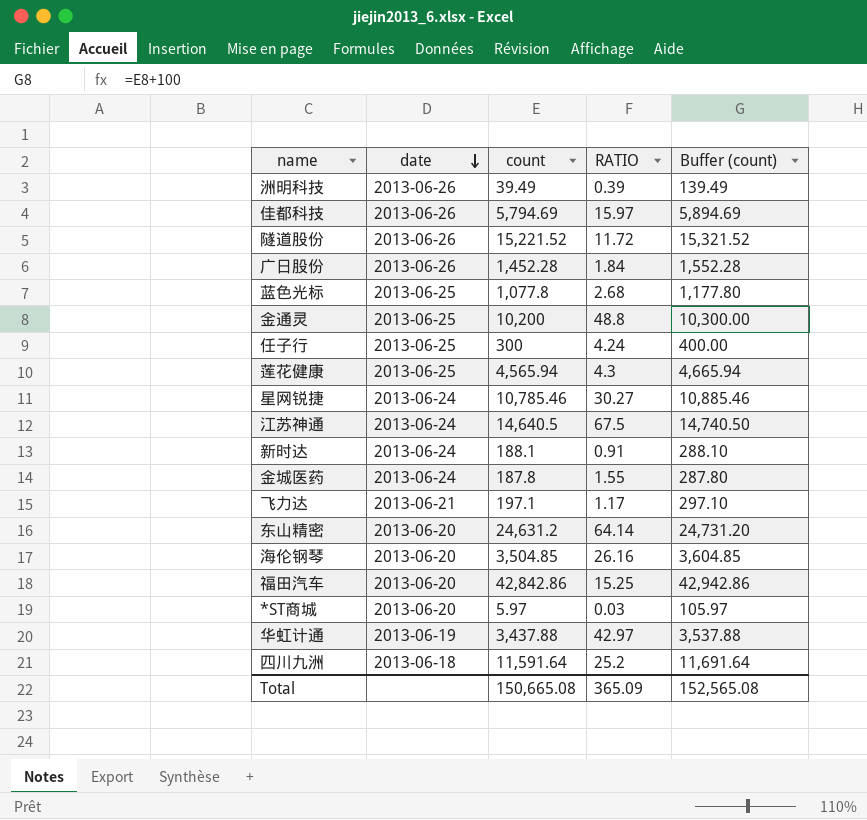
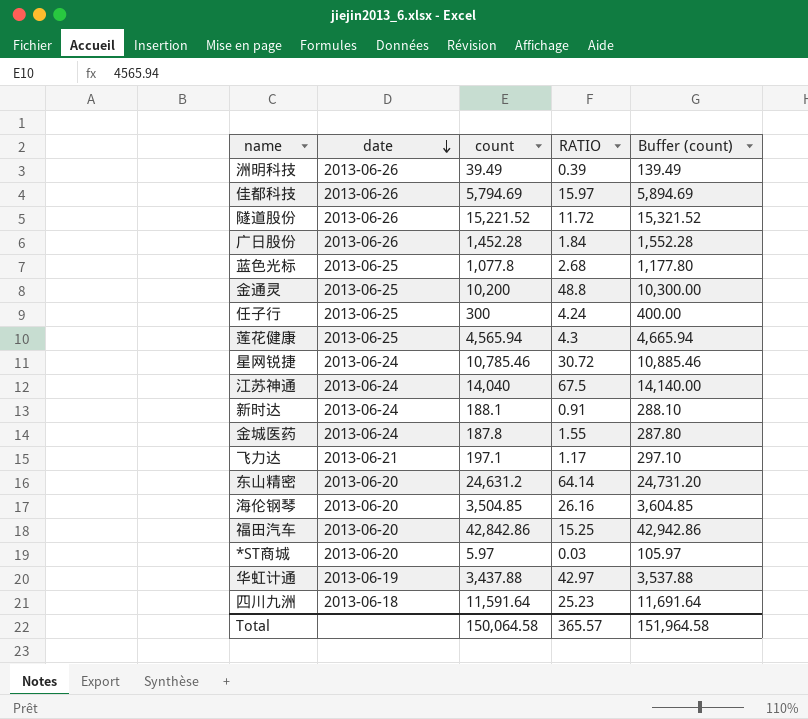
星网锐捷 | RATIO: 30.27 -> 30.72
江苏神通 | count: 14,640.5 -> 14,040
江苏神通 | Buffer (count): 14,740.50 -> 14,140.00
四川九洲 | RATIO: 25.2 -> 25.23
Total | count: 150,665.08 -> 150,064.58
Total | RATIO: 365.09 -> 365.57
Total | Buffer (count): 152,565.08 -> 151,964.58

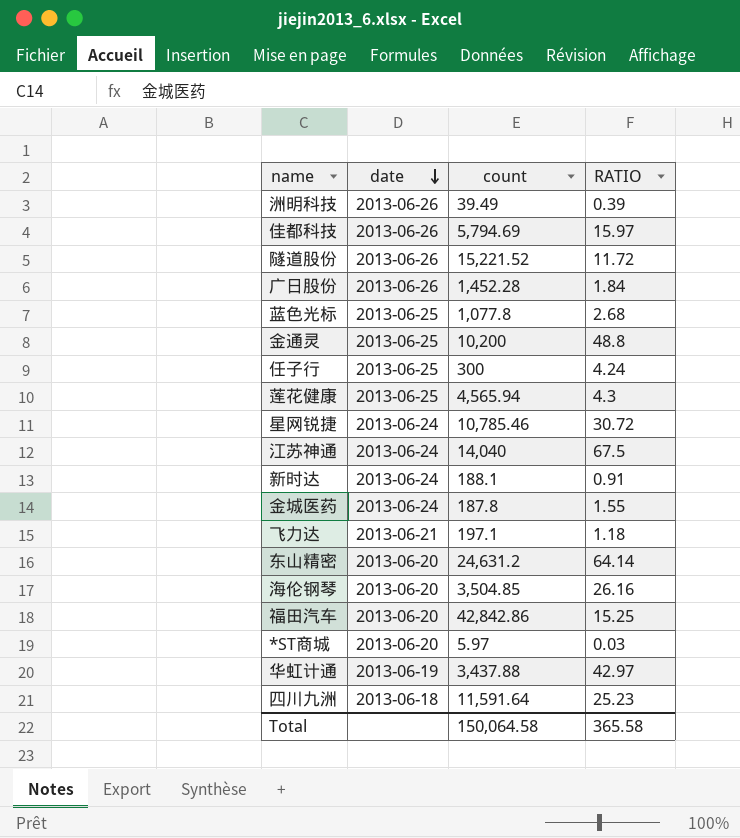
column Buffer (count) | formula: [count] + 100 -> none
飞力达 | RATIO: 1.17 -> 1.18
Total | RATIO: 365.57 -> 365.58

